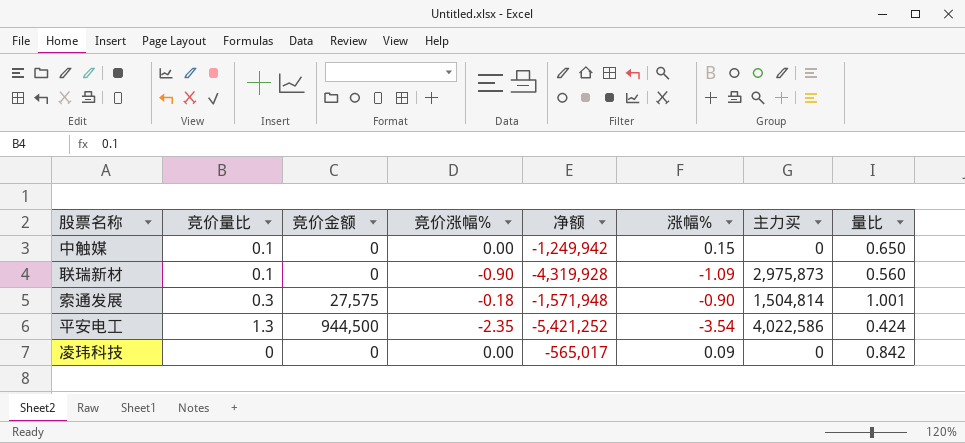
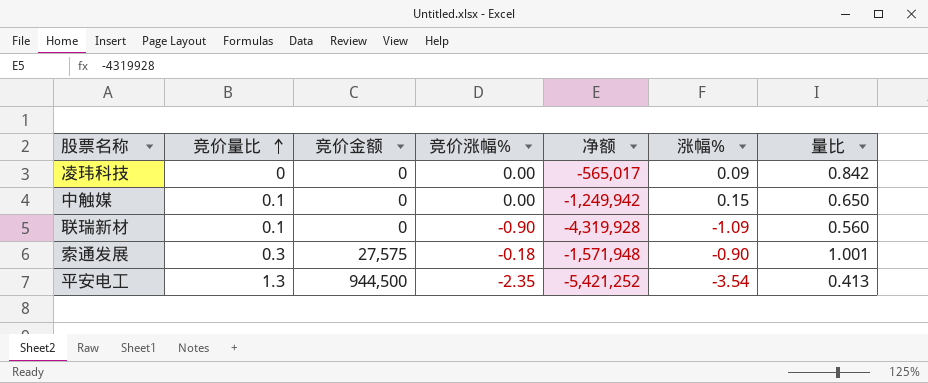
row order: none -> 竞价量比 ascending
column 主力买 | position: 7 -> none
平安电工 | 量比: 0.424 -> 0.413

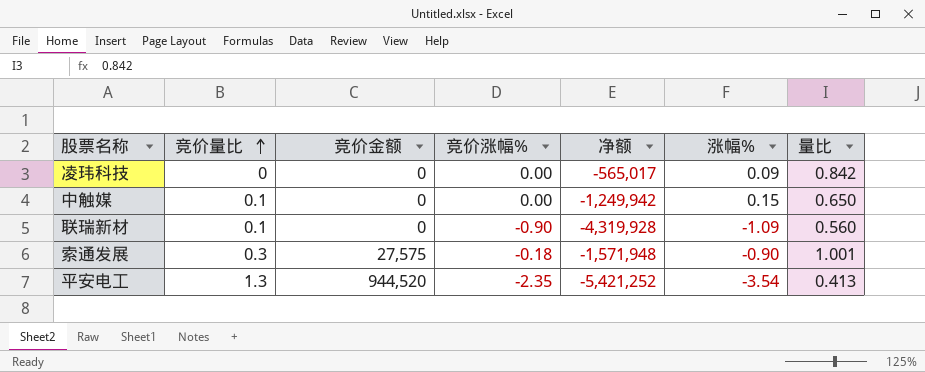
平安电工 | 竞价金额: 944,500 -> 944,520

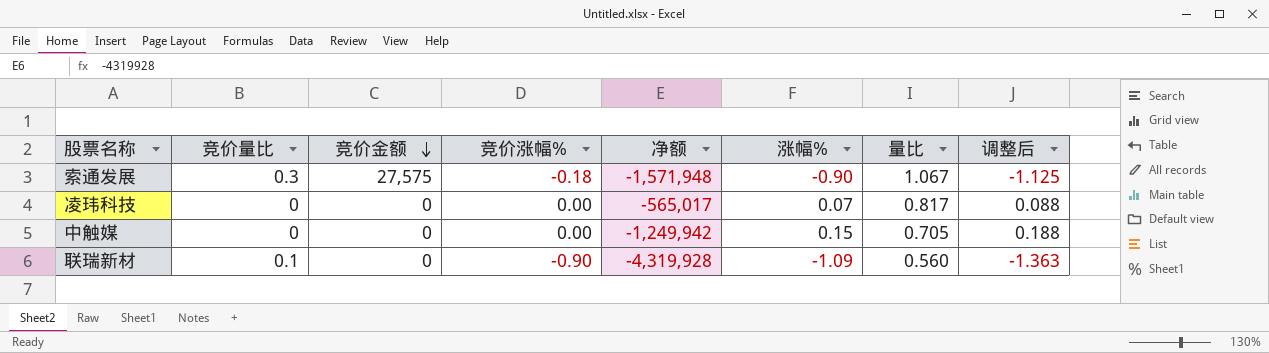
row order: 竞价量比 ascending -> 竞价金额 descending
column 调整后 | formula: none -> [涨幅%] * 1.25
row 平安电工: 1.3 | 944,520 | -2.35 | -5,421,252 | -3.54 | 0.413 -> none
索通发展 | 量比: 1.001 -> 1.067
凌玮科技 | 涨幅%: 0.09 -> 0.07
凌玮科技 | 量比: 0.842 -> 0.817
中触媒 | 竞价量比: 0.1 -> 0
中触媒 | 量比: 0.650 -> 0.705

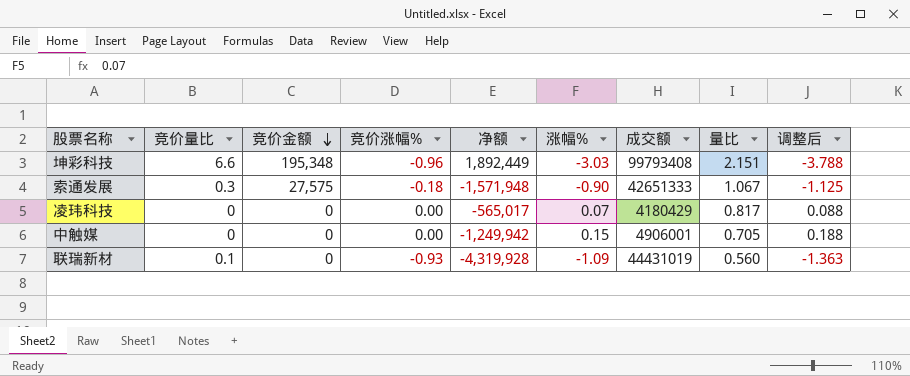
column 成交额 | position: none -> 7
row 坤彩科技: none -> 6.6 | 195,348 | -0.96 | 1,892,449 | -3.03 | 99793408 | 2.151 | -3.788
联瑞新材 | 竞价涨幅%: -0.90 -> -0.93

